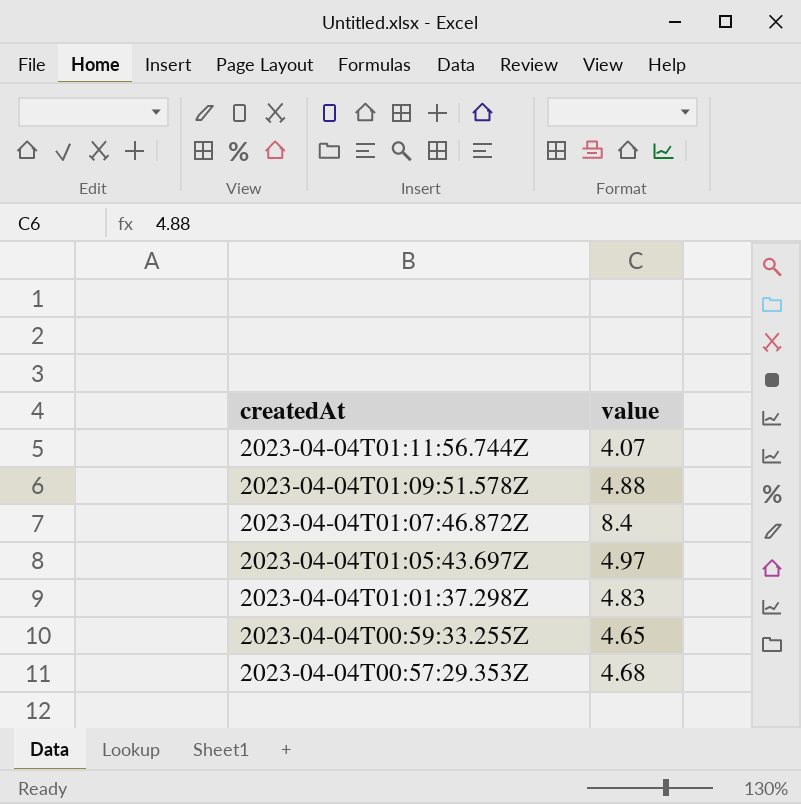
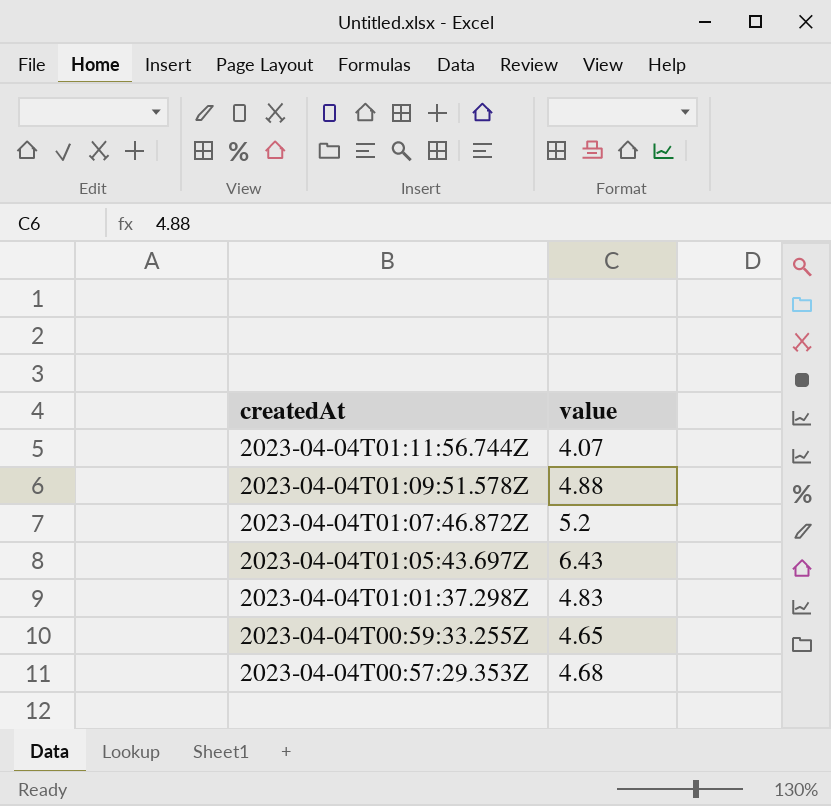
2023-04-04T01:07:46.872Z | value: 8.4 -> 5.2
2023-04-04T01:05:43.697Z | value: 4.97 -> 6.43

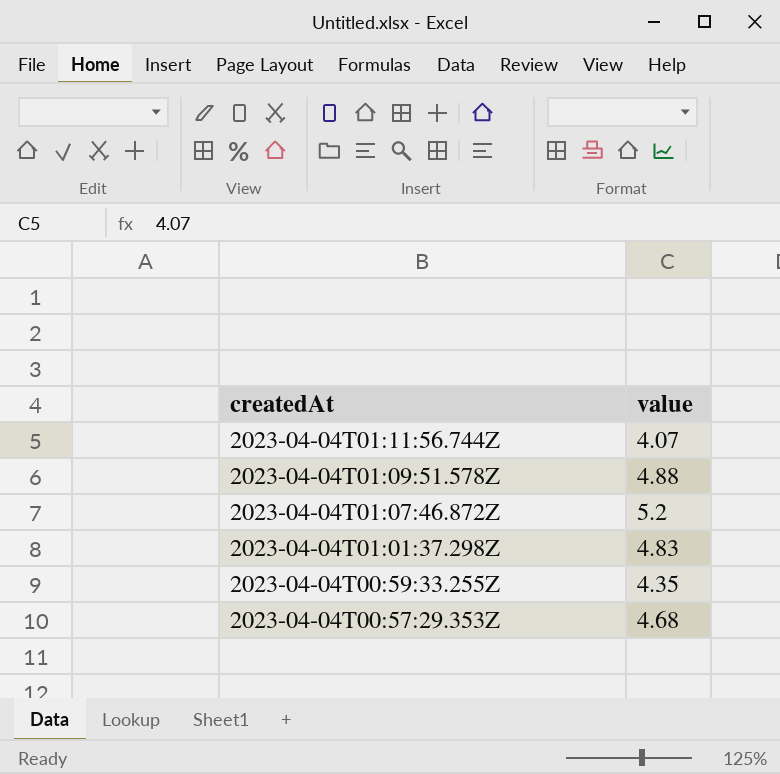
row 2023-04-04T01:05:43.697Z: 6.43 -> none
2023-04-04T00:59:33.255Z | value: 4.65 -> 4.35

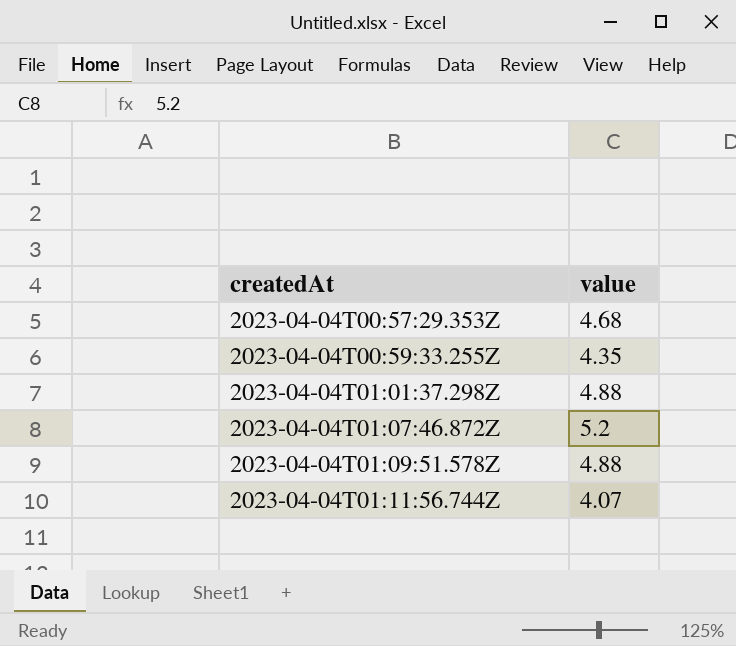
row order: createdAt descending -> createdAt ascending
2023-04-04T01:01:37.298Z | value: 4.83 -> 4.88

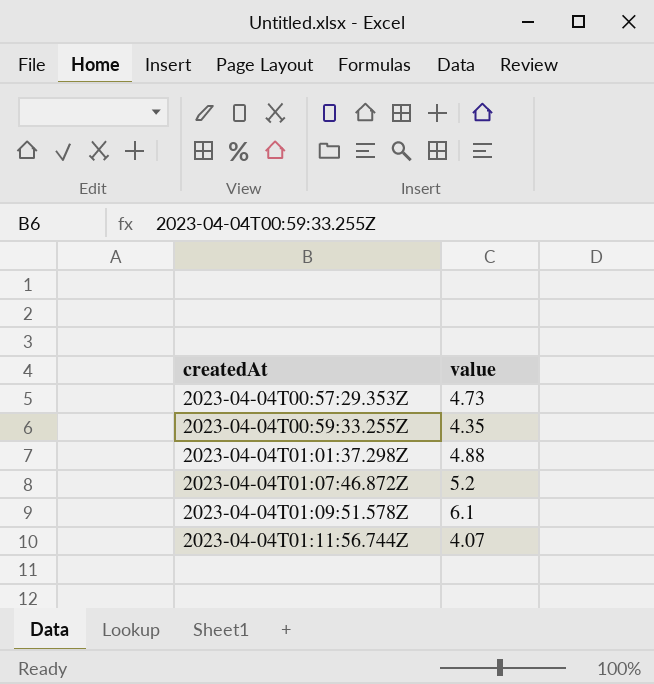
2023-04-04T00:57:29.353Z | value: 4.68 -> 4.73
2023-04-04T01:09:51.578Z | value: 4.88 -> 6.1

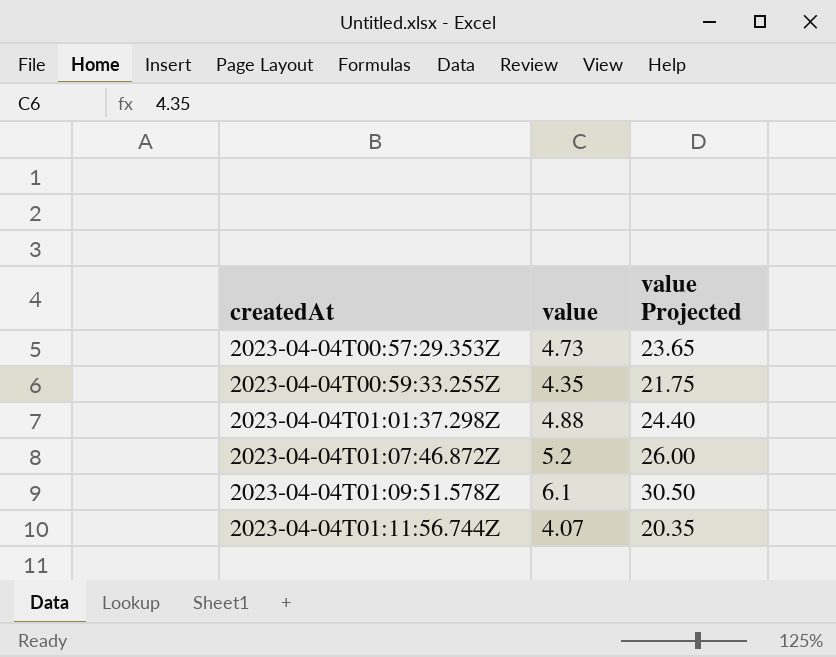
column value Projected | formula: none -> [value] * 5

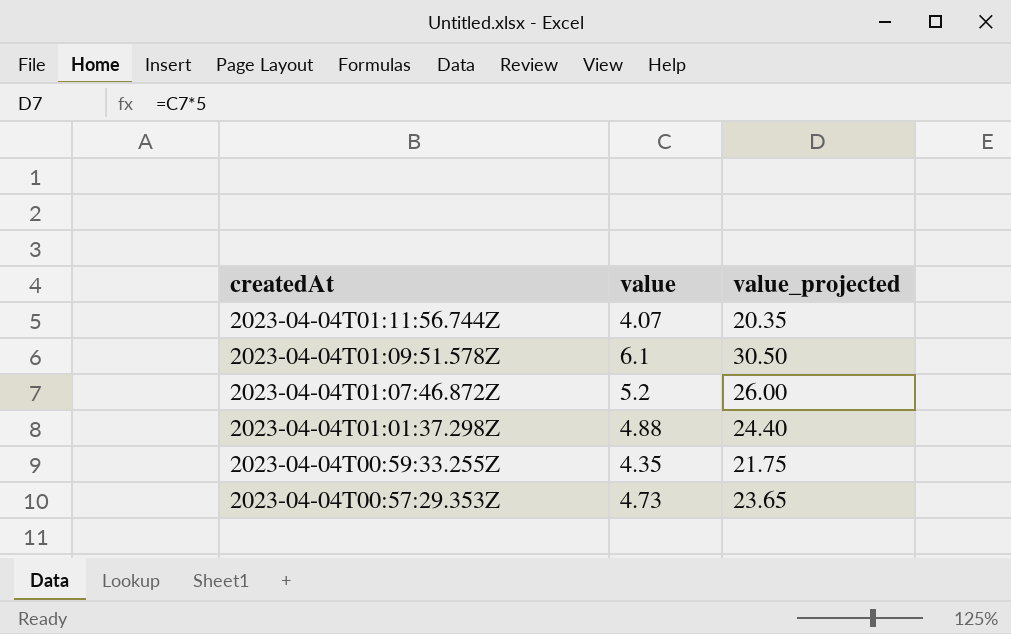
row order: createdAt ascending -> createdAt descending
column name: value Projected -> value_projected

